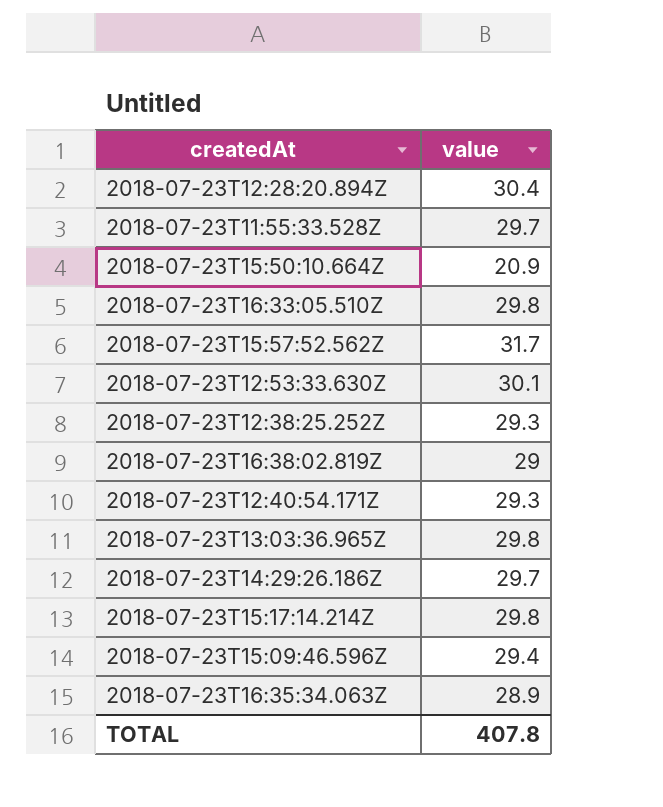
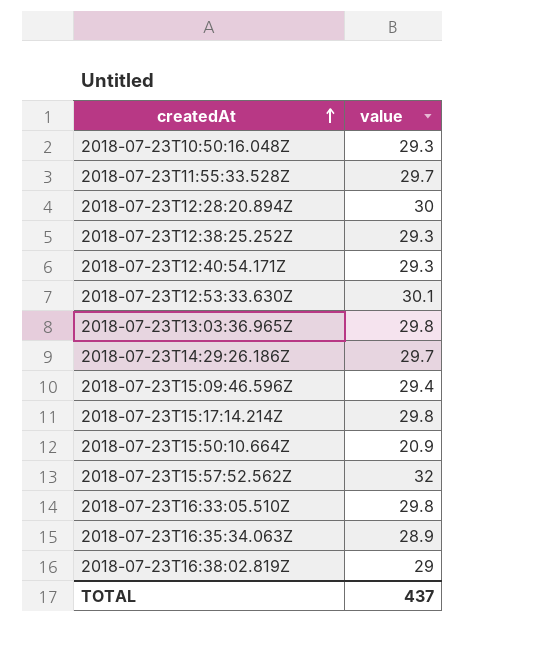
row order: none -> createdAt ascending
row 2018-07-23T10:50:16.048Z: none -> 29.3
2018-07-23T12:28:20.894Z | value: 30.4 -> 30
2018-07-23T15:57:52.562Z | value: 31.7 -> 32
TOTAL | value: 407.8 -> 437

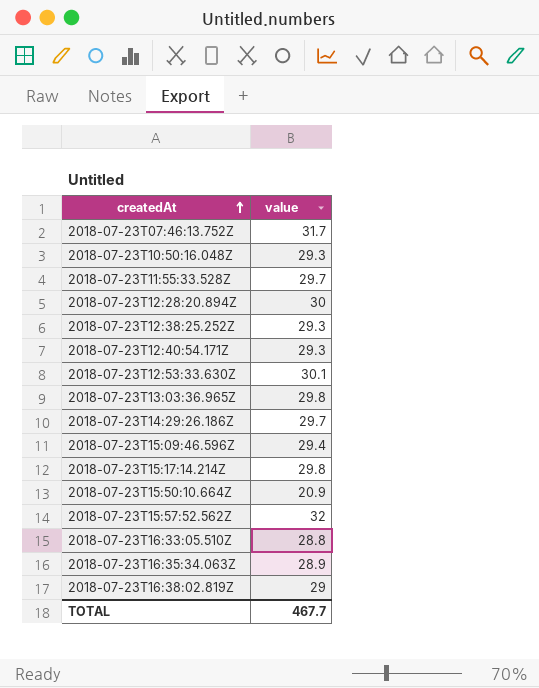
row 2018-07-23T07:46:13.752Z: none -> 31.7
2018-07-23T16:33:05.510Z | value: 29.8 -> 28.8
TOTAL | value: 437 -> 467.7

